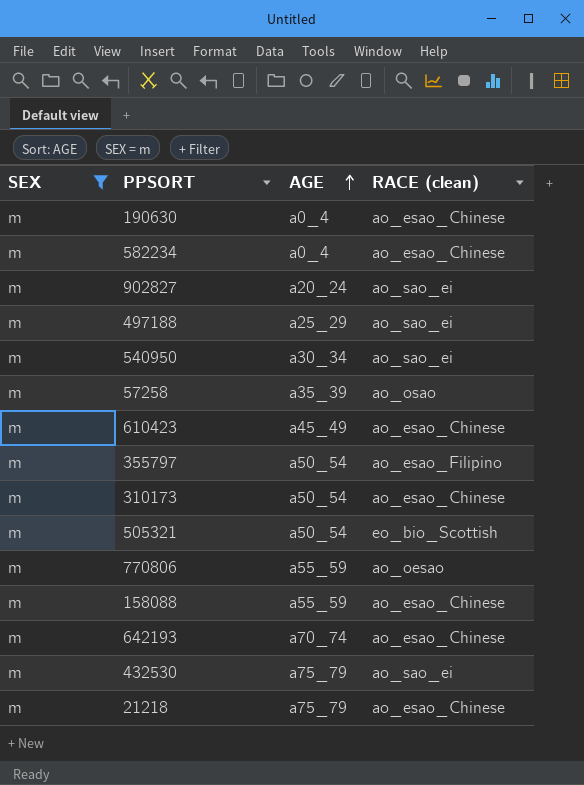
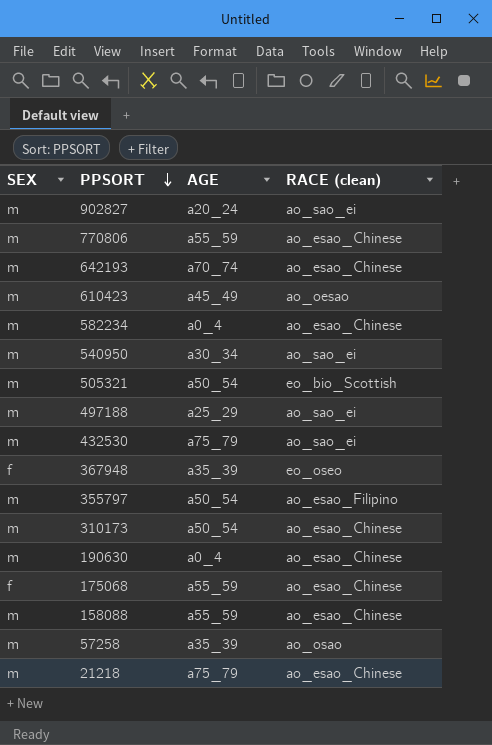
filter: SEX = m -> none
row order: AGE ascending -> PPSORT descending
770806 | RACE (clean): ao_oesao -> ao_esao_Chinese
610423 | RACE (clean): ao_esao_Chinese -> ao_oesao

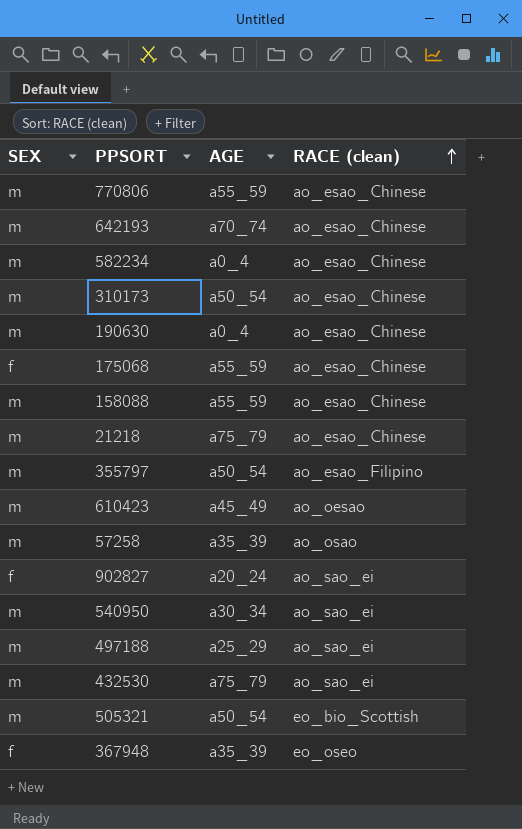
row order: PPSORT descending -> RACE (clean) ascending
902827 | SEX: m -> f

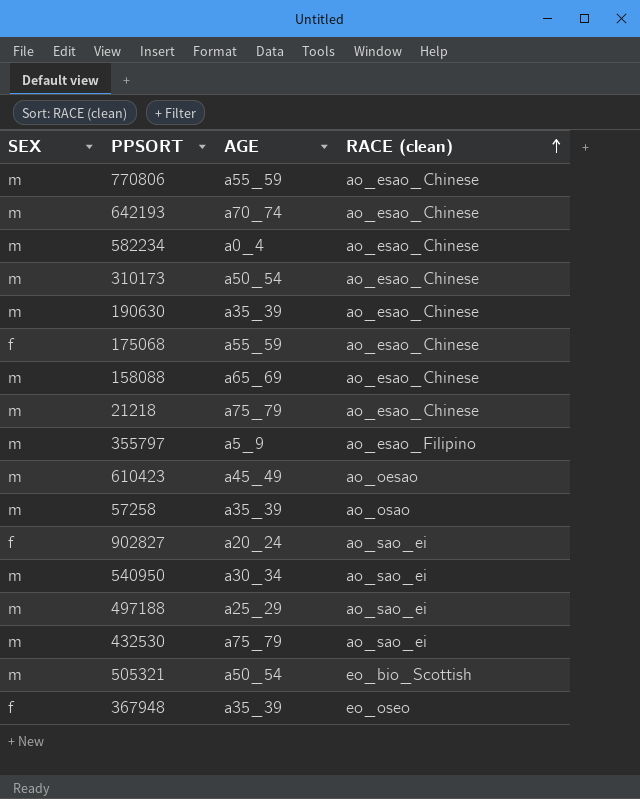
190630 | AGE: a0_4 -> a35_39
158088 | AGE: a55_59 -> a65_69
355797 | AGE: a50_54 -> a5_9

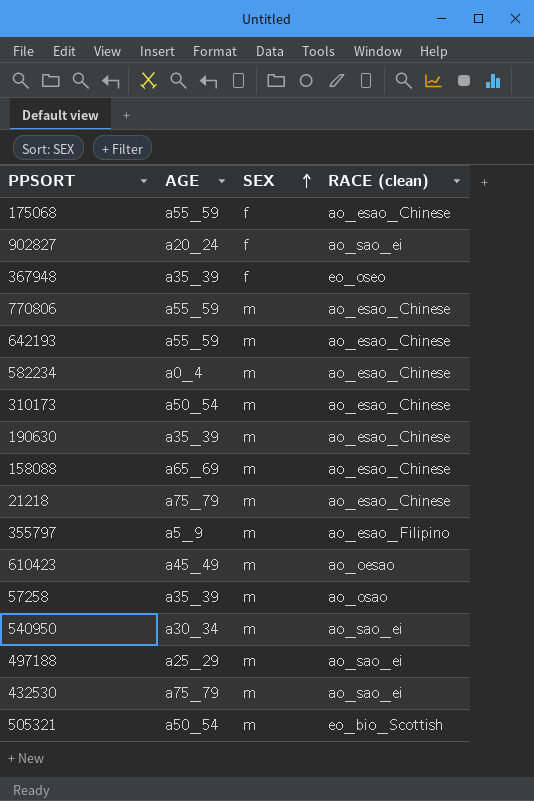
row order: RACE (clean) ascending -> SEX ascending
column SEX | position: 1 -> 3
642193 | AGE: a70_74 -> a55_59

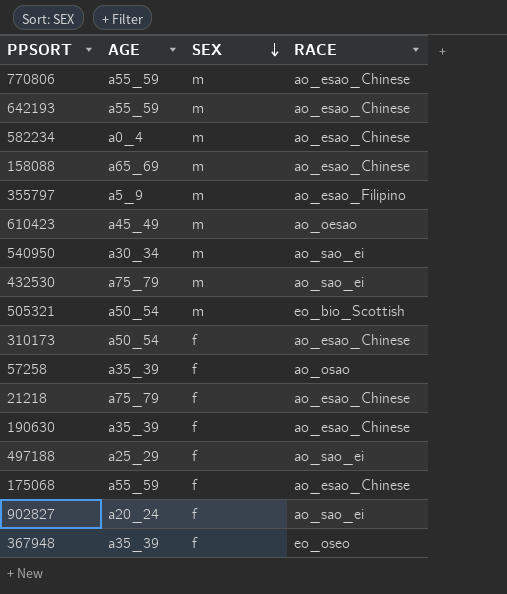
row order: SEX ascending -> SEX descending
column name: RACE (clean) -> RACE
310173 | SEX: m -> f
57258 | SEX: m -> f
21218 | SEX: m -> f
190630 | SEX: m -> f
497188 | SEX: m -> f

